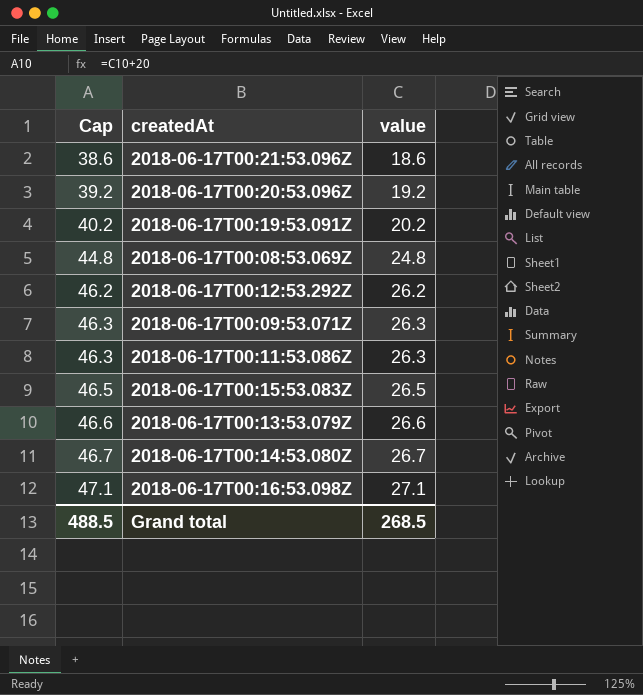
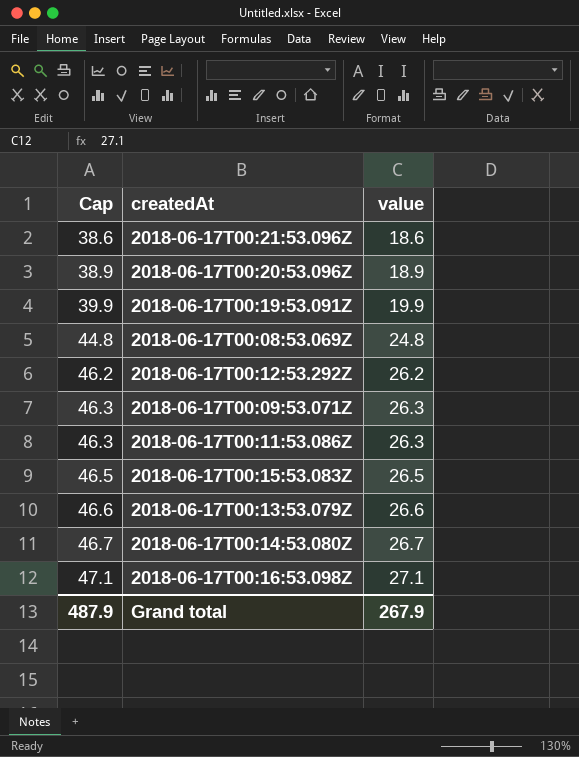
2018-06-17T00:20:53.096Z | Cap: 39.2 -> 38.9
2018-06-17T00:20:53.096Z | value: 19.2 -> 18.9
2018-06-17T00:19:53.091Z | Cap: 40.2 -> 39.9
2018-06-17T00:19:53.091Z | value: 20.2 -> 19.9
Grand total | Cap: 488.5 -> 487.9
Grand total | value: 268.5 -> 267.9

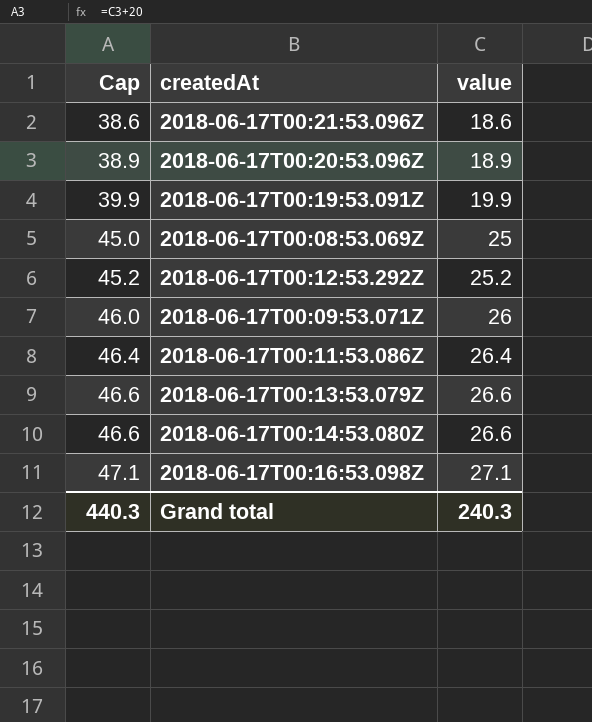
row 2018-06-17T00:15:53.083Z: 46.5 | 26.5 -> none
2018-06-17T00:08:53.069Z | Cap: 44.8 -> 45.0
2018-06-17T00:08:53.069Z | value: 24.8 -> 25
2018-06-17T00:12:53.292Z | Cap: 46.2 -> 45.2
2018-06-17T00:12:53.292Z | value: 26.2 -> 25.2
2018-06-17T00:09:53.071Z | Cap: 46.3 -> 46.0
2018-06-17T00:09:53.071Z | value: 26.3 -> 26
2018-06-17T00:11:53.086Z | Cap: 46.3 -> 46.4
2018-06-17T00:11:53.086Z | value: 26.3 -> 26.4
2018-06-17T00:14:53.080Z | Cap: 46.7 -> 46.6
2018-06-17T00:14:53.080Z | value: 26.7 -> 26.6
Grand total | Cap: 487.9 -> 440.3
Grand total | value: 267.9 -> 240.3

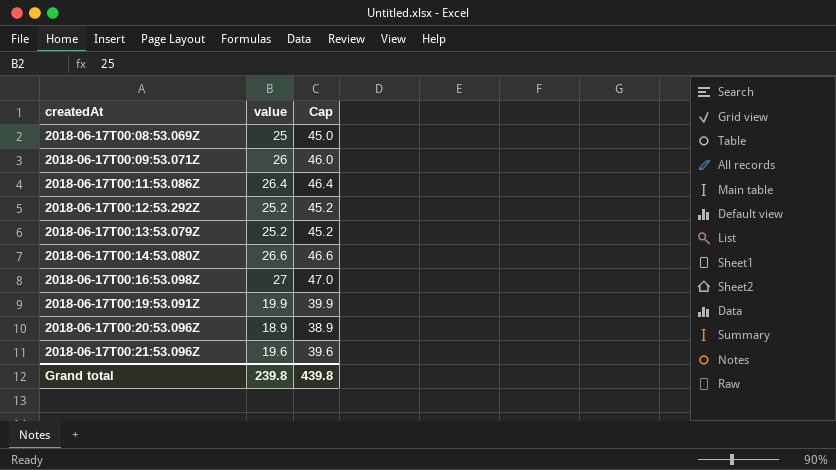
row order: Cap ascending -> createdAt ascending
column Cap | position: 1 -> 3
2018-06-17T00:13:53.079Z | value: 26.6 -> 25.2
2018-06-17T00:13:53.079Z | Cap: 46.6 -> 45.2
2018-06-17T00:16:53.098Z | value: 27.1 -> 27
2018-06-17T00:16:53.098Z | Cap: 47.1 -> 47.0
2018-06-17T00:21:53.096Z | value: 18.6 -> 19.6
2018-06-17T00:21:53.096Z | Cap: 38.6 -> 39.6
Grand total | value: 240.3 -> 239.8
Grand total | Cap: 440.3 -> 439.8

